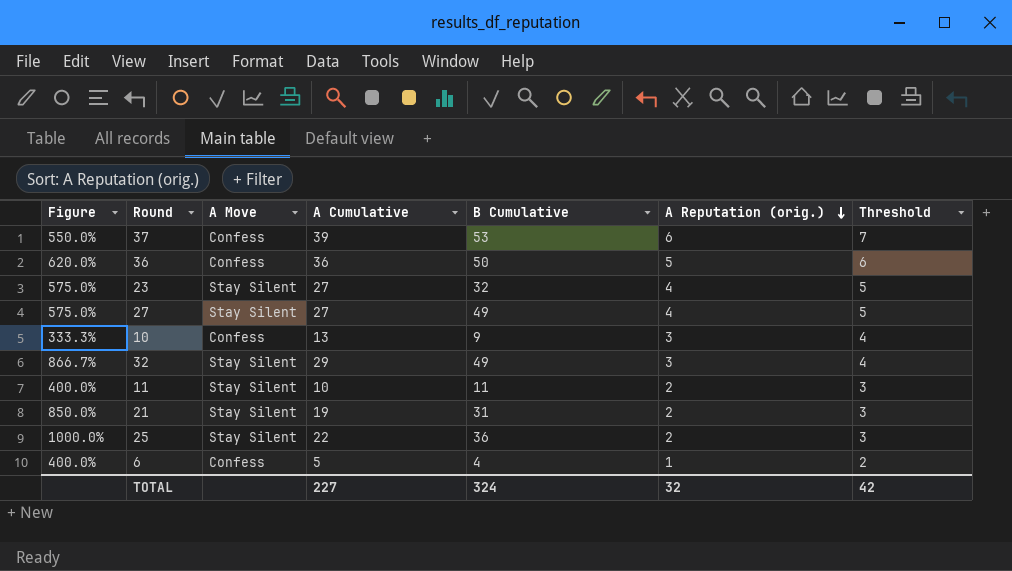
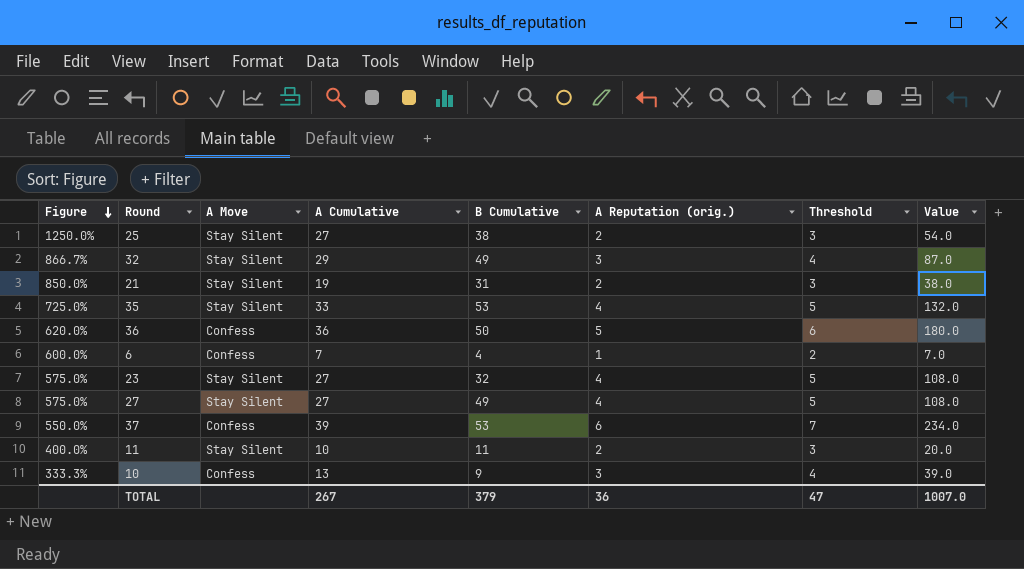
row order: A Reputation (orig.) descending -> Figure descending
column Value | formula: none -> [A Cumulative] * [A Reputation (orig.)]
25 | Figure: 1000.0% -> 1250.0%
25 | A Cumulative: 22 -> 27
25 | B Cumulative: 36 -> 38
row 35: none -> 725.0% | Stay Silent | 33 | 53 | 4 | 5 | 132.0
6 | Figure: 400.0% -> 600.0%
6 | A Cumulative: 5 -> 7
TOTAL | A Cumulative: 227 -> 267
TOTAL | B Cumulative: 324 -> 379
TOTAL | A Reputation (orig.): 32 -> 36
TOTAL | Threshold: 42 -> 47

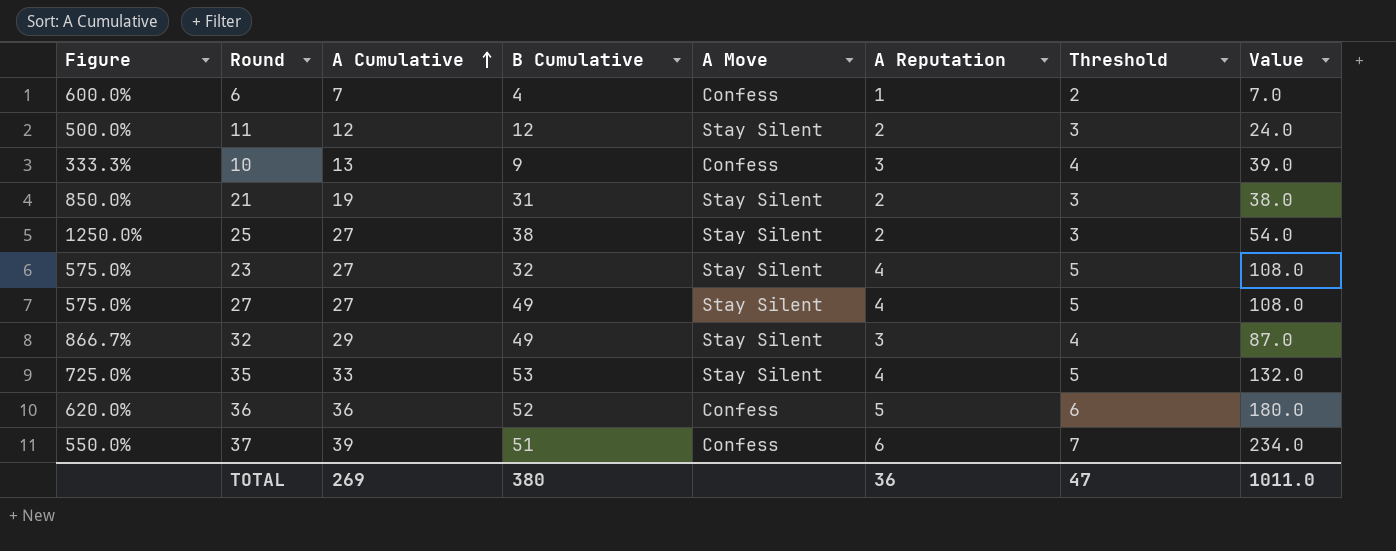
row order: Figure descending -> A Cumulative ascending
column A Move | position: 3 -> 5
column name: A Reputation (orig.) -> A Reputation
11 | Figure: 400.0% -> 500.0%
11 | A Cumulative: 10 -> 12
11 | B Cumulative: 11 -> 12
11 | Value: 20.0 -> 24.0
36 | B Cumulative: 50 -> 52
37 | B Cumulative: 53 -> 51
TOTAL | A Cumulative: 267 -> 269
TOTAL | B Cumulative: 379 -> 380
TOTAL | Value: 1007.0 -> 1011.0

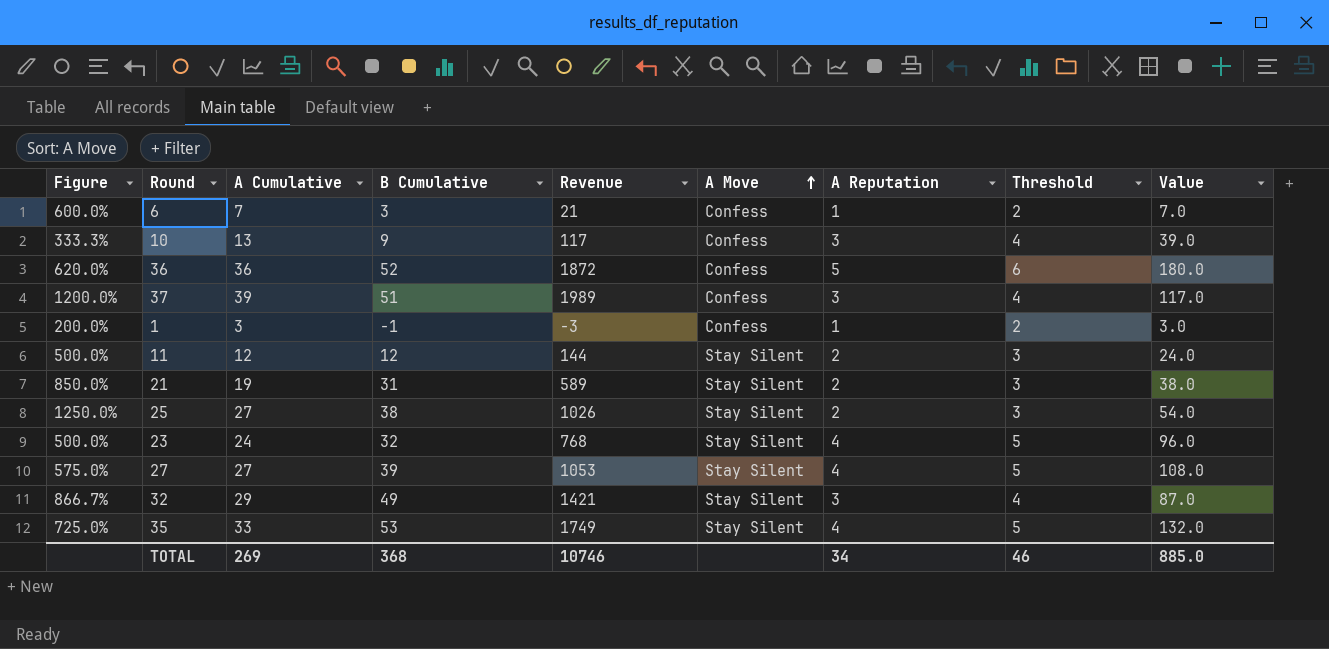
row order: A Cumulative ascending -> A Move ascending
column Revenue | formula: none -> [A Cumulative] * [B Cumulative]
6 | B Cumulative: 4 -> 3
37 | Figure: 550.0% -> 1200.0%
37 | A Reputation: 6 -> 3
37 | Threshold: 7 -> 4
37 | Value: 234.0 -> 117.0
row 1: none -> 200.0% | 3 | -1 | -3 | Confess | 1 | 2 | 3.0
23 | Figure: 575.0% -> 500.0%
23 | A Cumulative: 27 -> 24
23 | Value: 108.0 -> 96.0
27 | B Cumulative: 49 -> 39
TOTAL | B Cumulative: 380 -> 368
TOTAL | A Reputation: 36 -> 34
TOTAL | Threshold: 47 -> 46
TOTAL | Value: 1011.0 -> 885.0

